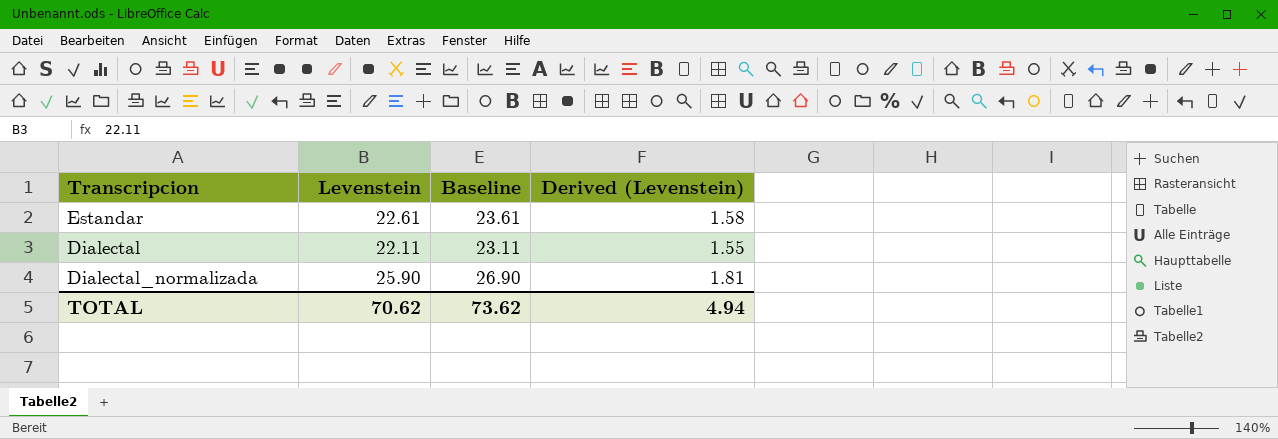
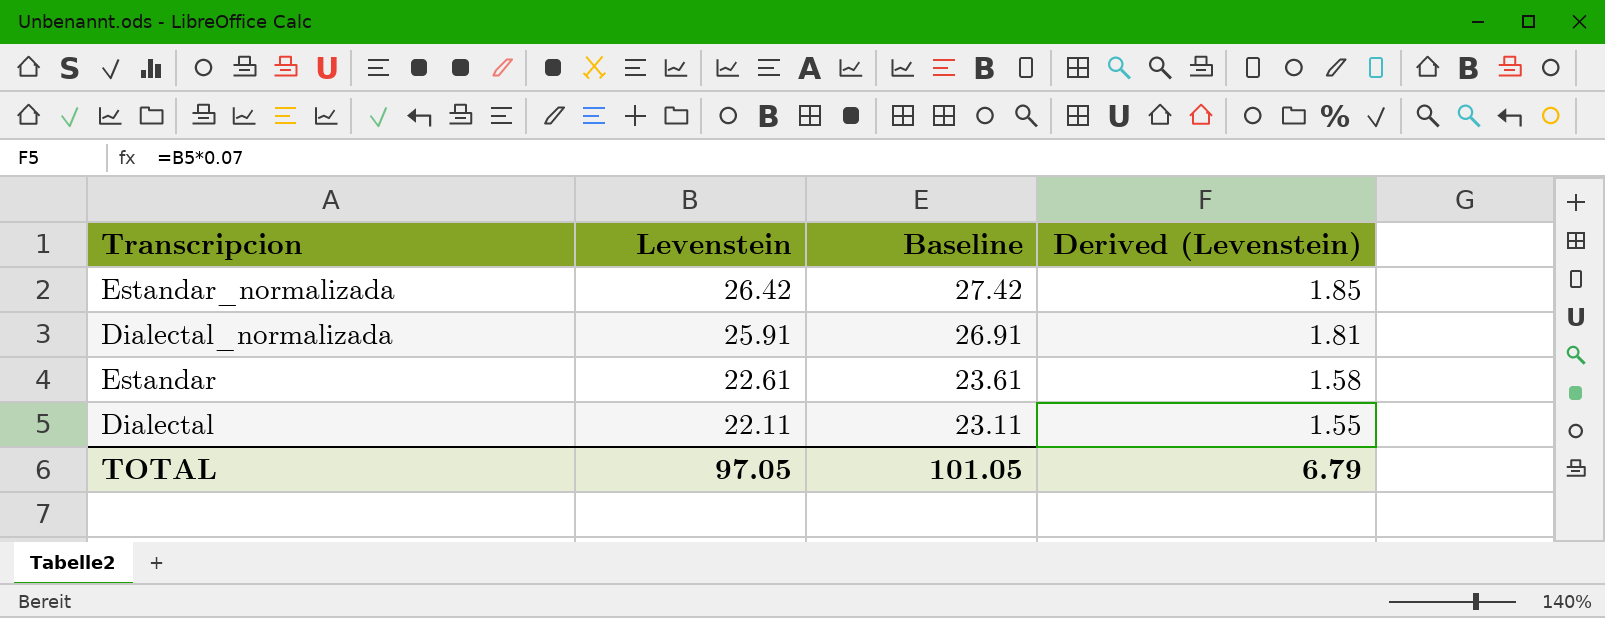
row order: none -> Levenstein descending
row Estandar_normalizada: none -> 26.42 | 27.42 | 1.85
Dialectal_normalizada | Levenstein: 25.90 -> 25.91
Dialectal_normalizada | Baseline: 26.90 -> 26.91
TOTAL | Levenstein: 70.62 -> 97.05
TOTAL | Baseline: 73.62 -> 101.05
TOTAL | Derived (Levenstein): 4.94 -> 6.79

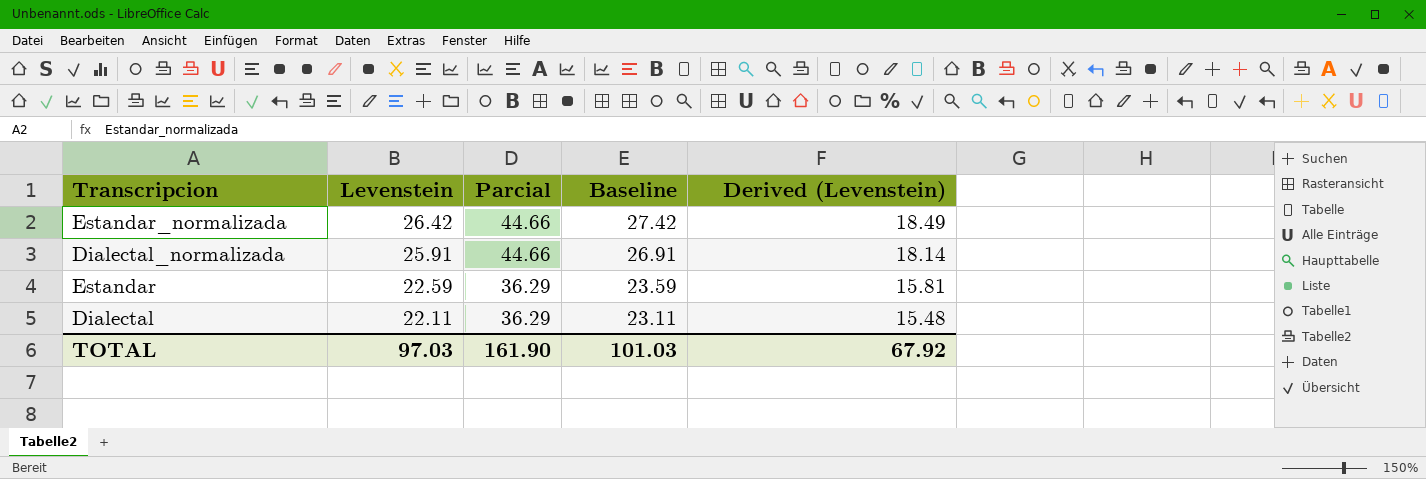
column Parcial | position: none -> 3
column Derived (Levenstein) | formula: [Levenstein] * 0.07 -> [Levenstein] * 0.7
Estandar | Levenstein: 22.61 -> 22.59
Estandar | Baseline: 23.61 -> 23.59
TOTAL | Levenstein: 97.05 -> 97.03
TOTAL | Baseline: 101.05 -> 101.03
TOTAL | Derived (Levenstein): 6.79 -> 67.92

